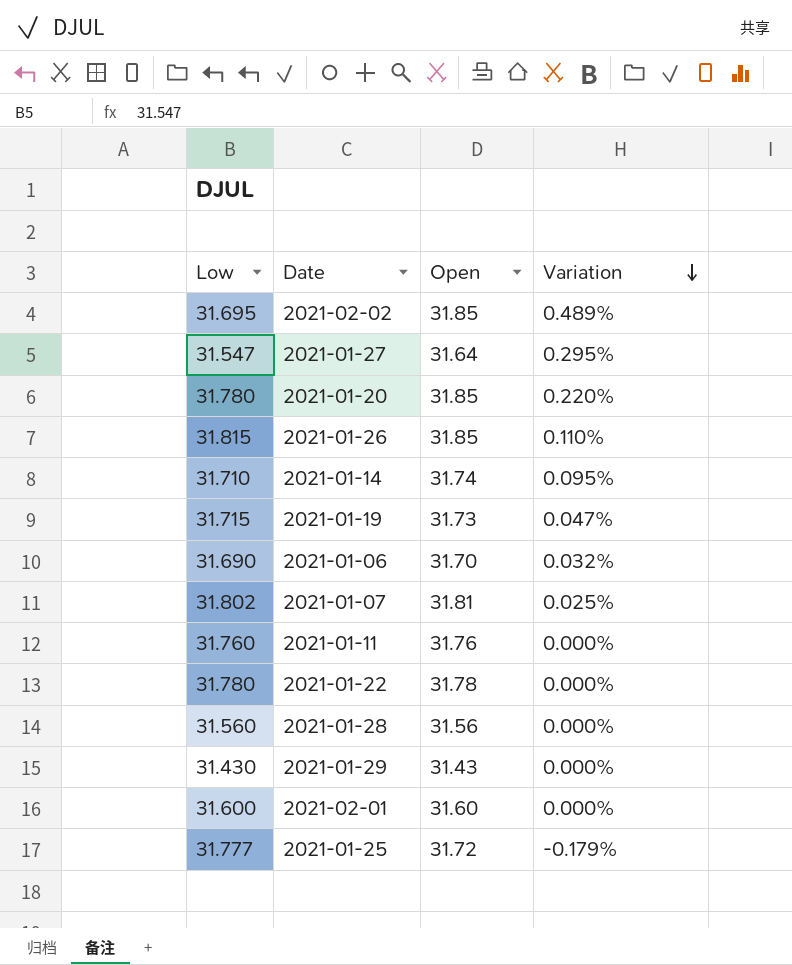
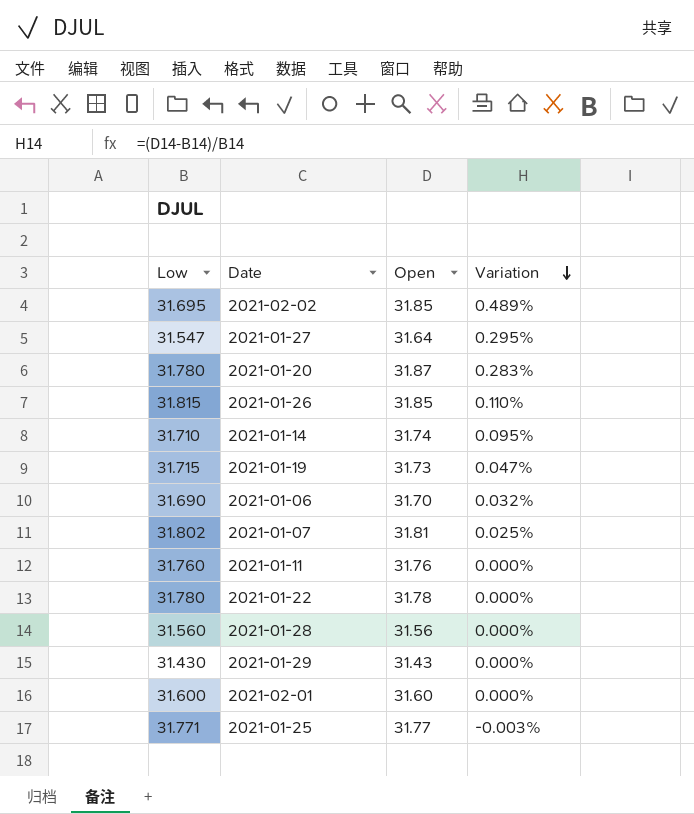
2021-01-20 | Open: 31.85 -> 31.87
2021-01-20 | Variation: 0.220% -> 0.283%
2021-01-25 | Low: 31.777 -> 31.771
2021-01-25 | Open: 31.72 -> 31.77
2021-01-25 | Variation: -0.179% -> -0.003%

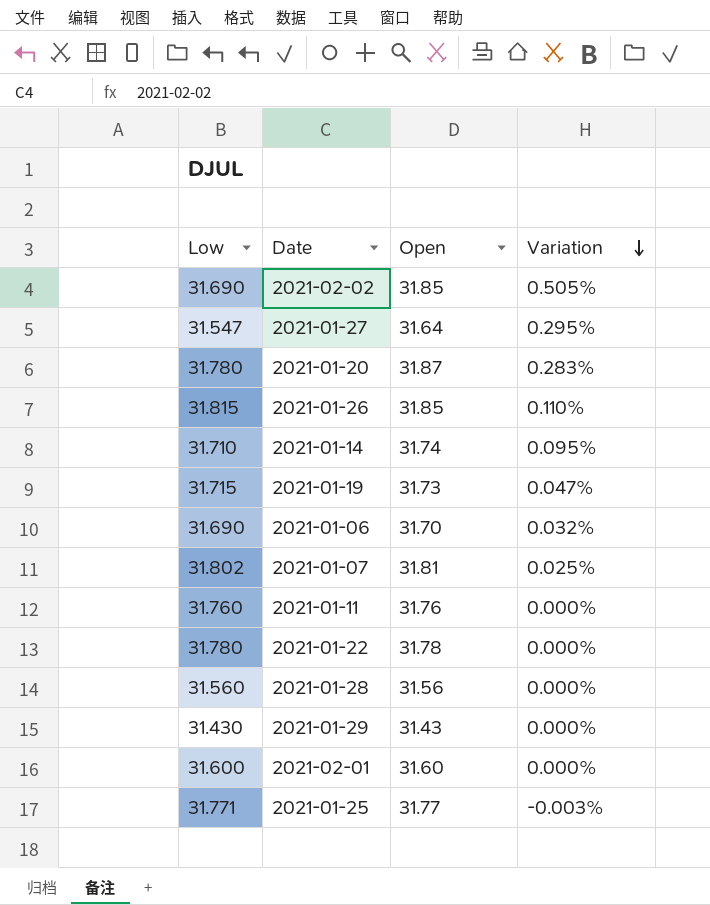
2021-02-02 | Low: 31.695 -> 31.690
2021-02-02 | Variation: 0.489% -> 0.505%

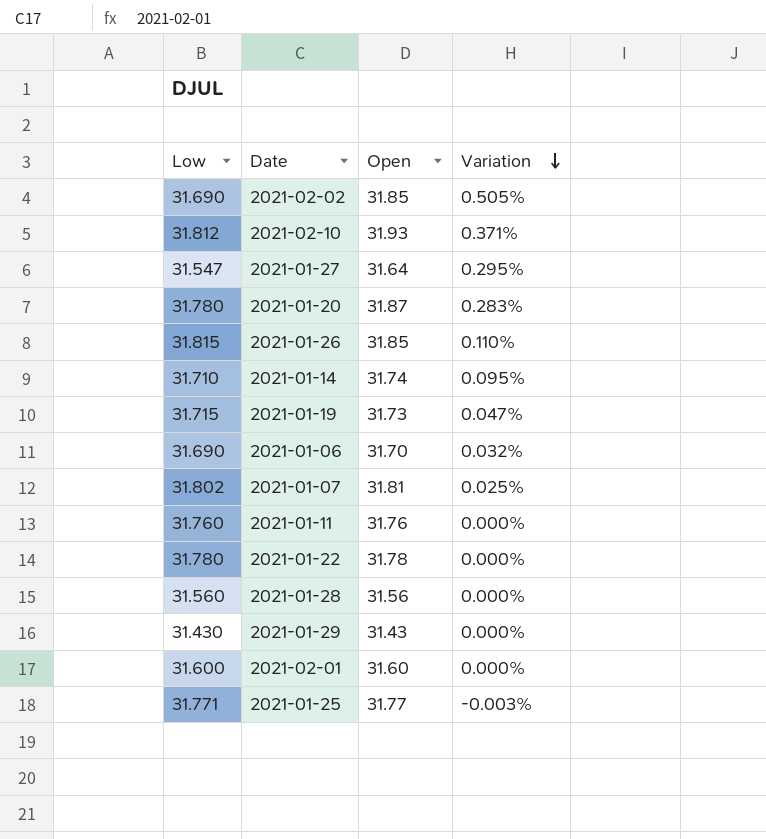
row 2021-02-10: none -> 31.812 | 31.93 | 0.371%

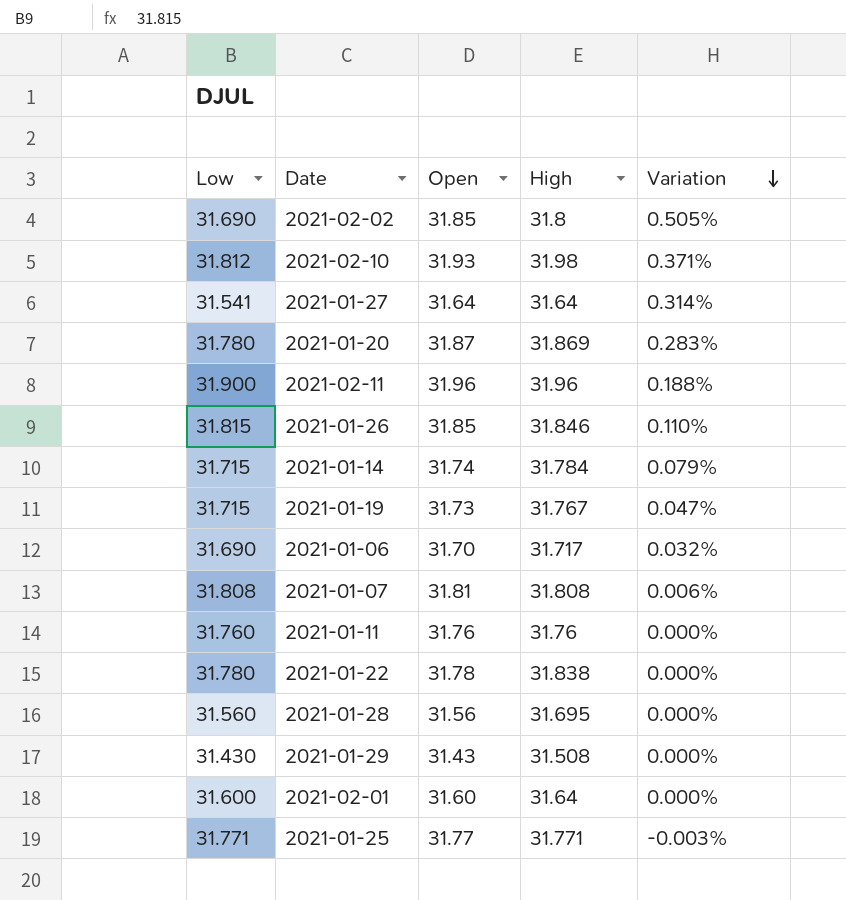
column High | position: none -> 4
2021-01-27 | Low: 31.547 -> 31.541
2021-01-27 | Variation: 0.295% -> 0.314%
row 2021-02-11: none -> 31.900 | 31.96 | 31.96 | 0.188%
2021-01-14 | Low: 31.710 -> 31.715
2021-01-14 | Variation: 0.095% -> 0.079%
2021-01-07 | Low: 31.802 -> 31.808
2021-01-07 | Variation: 0.025% -> 0.006%

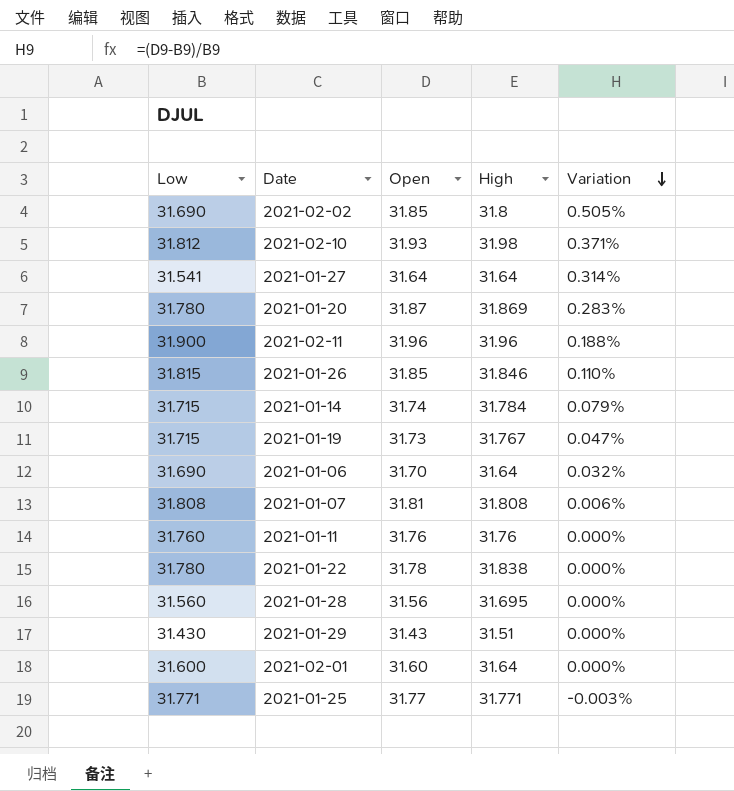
2021-01-06 | High: 31.717 -> 31.64
2021-01-29 | High: 31.508 -> 31.51

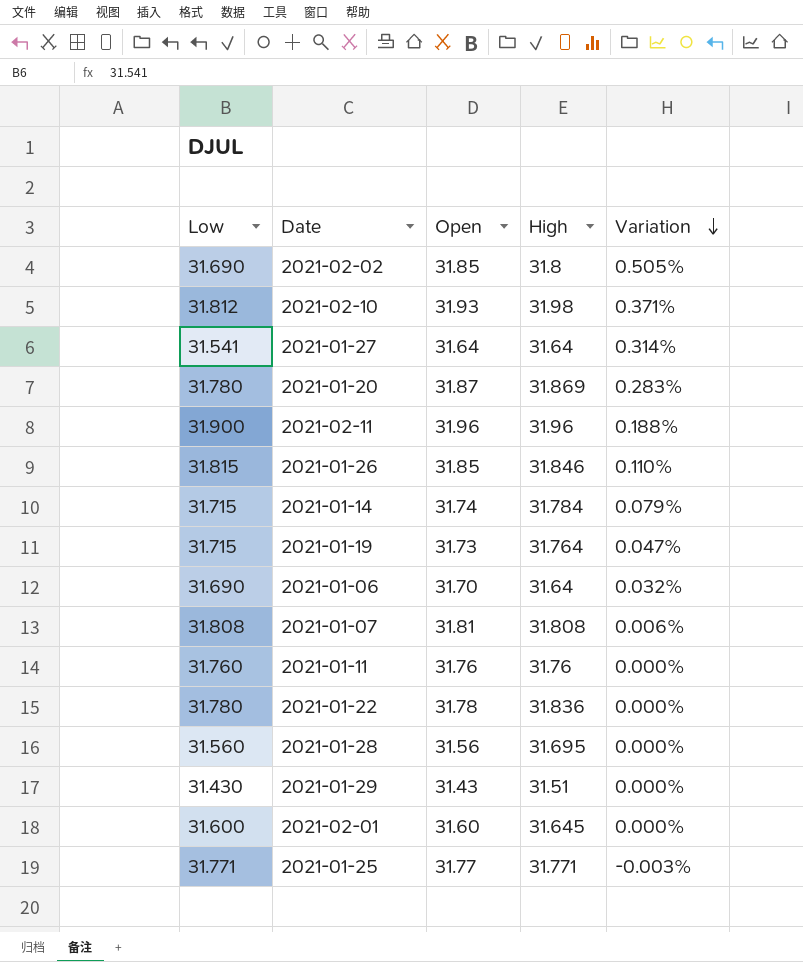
2021-01-19 | High: 31.767 -> 31.764
2021-01-22 | High: 31.838 -> 31.836
2021-02-01 | High: 31.64 -> 31.645

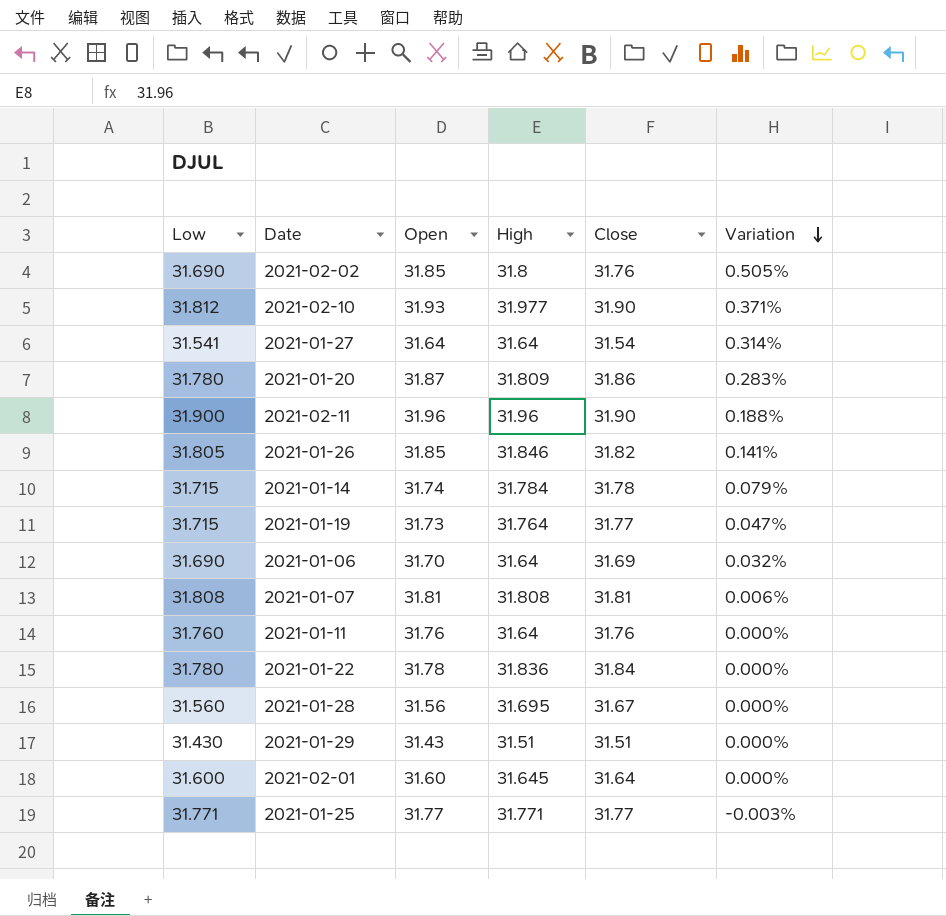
column Close | position: none -> 5
2021-02-10 | High: 31.98 -> 31.977
2021-01-20 | High: 31.869 -> 31.809
2021-01-26 | Low: 31.815 -> 31.805
2021-01-26 | Variation: 0.110% -> 0.141%
2021-01-11 | High: 31.76 -> 31.64

